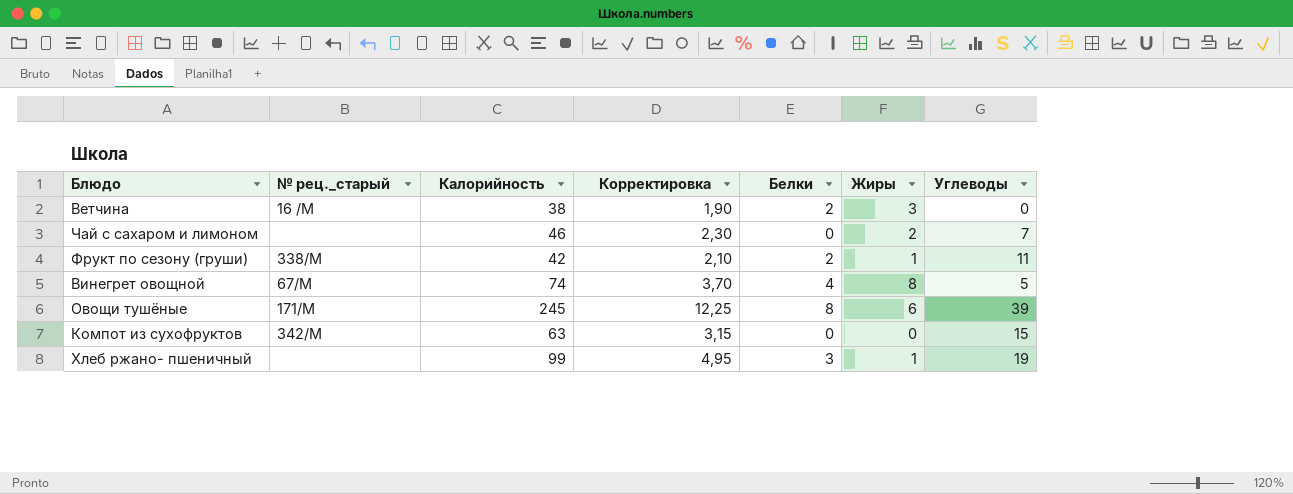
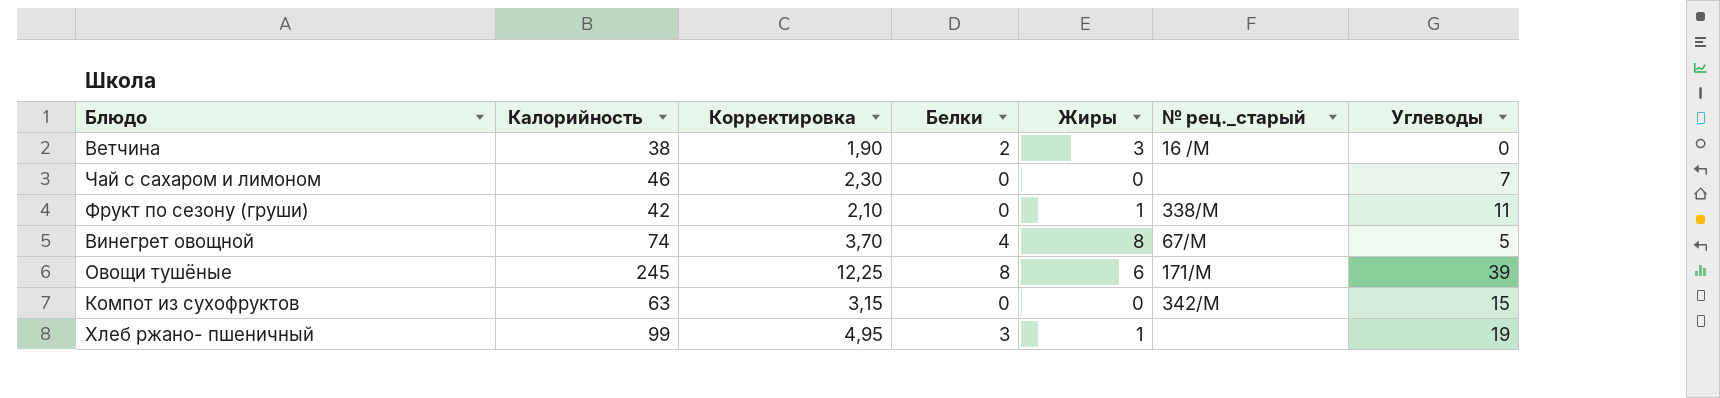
column № рец._старый | position: 2 -> 6
Чай с сахаром и лимоном | Жиры: 2 -> 0
Фрукт по сезону (груши) | Белки: 2 -> 0

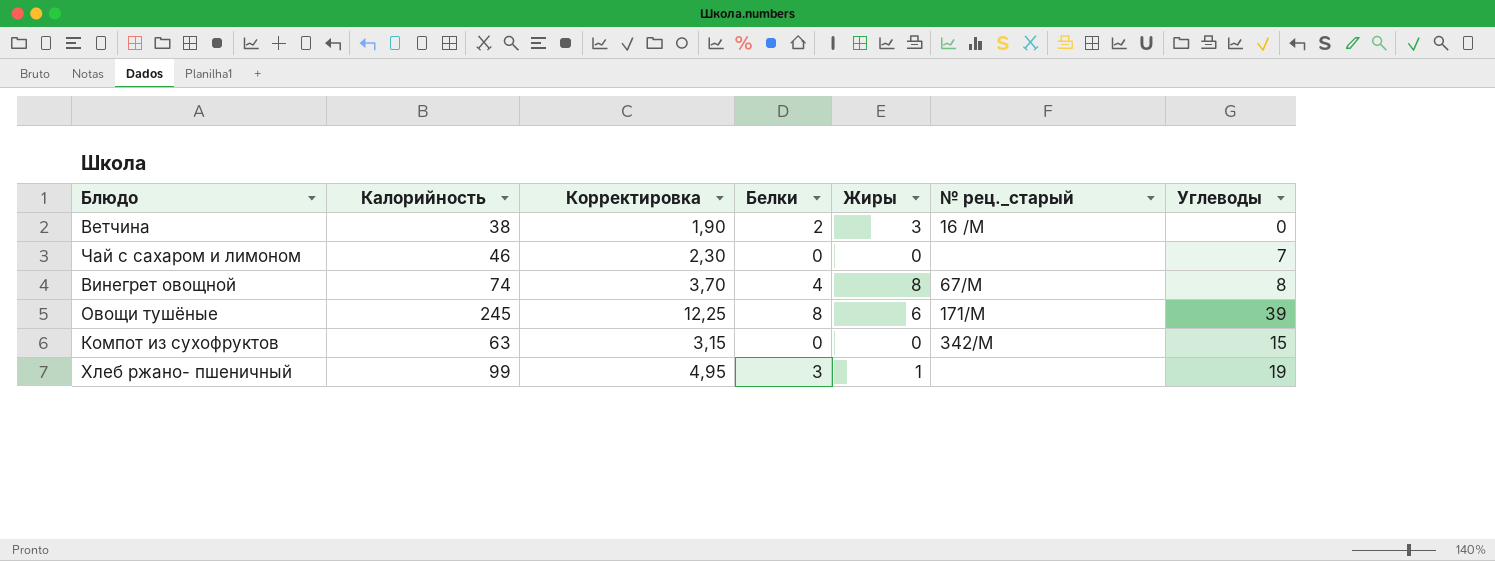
row Фрукт по сезону (груши): 42 | 2,10 | 0 | 1 | 338/М | 11 -> none
Винегрет овощной | Углеводы: 5 -> 8

